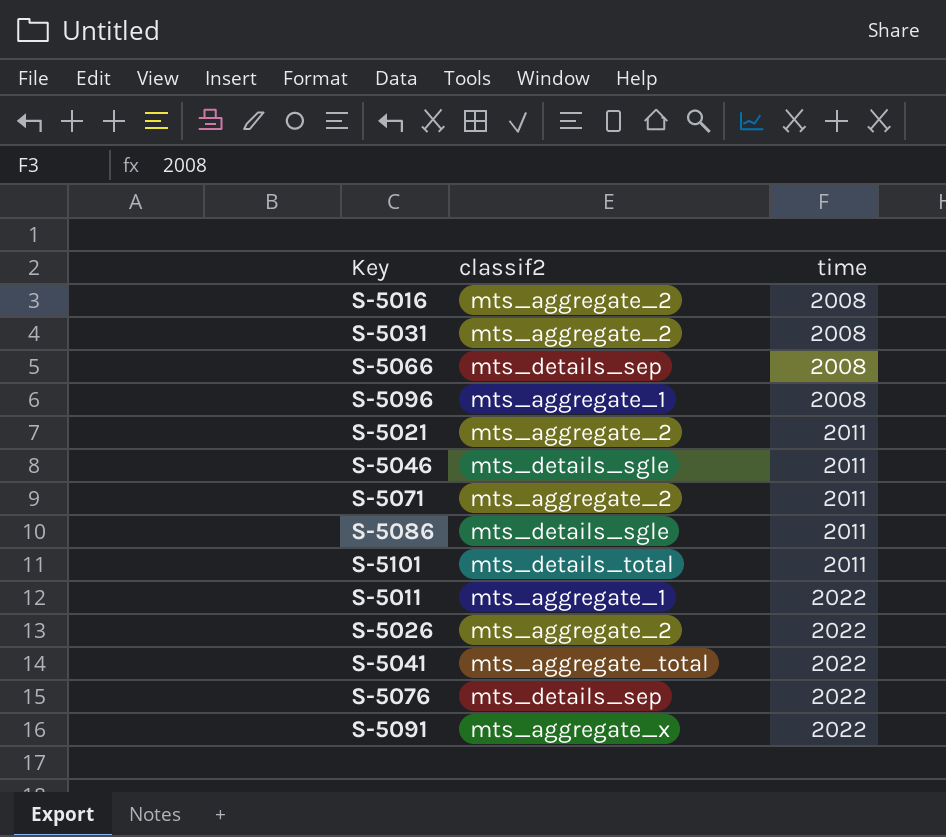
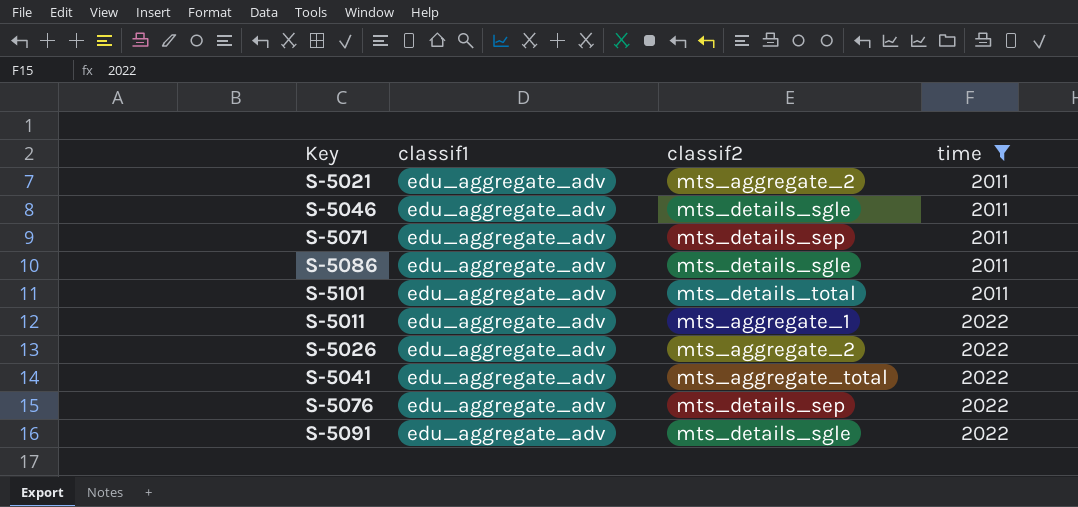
filter: none -> time != 2008
column classif1 | position: none -> 2
S-5071 | classif2: mts_aggregate_2 -> mts_details_sep
S-5091 | classif2: mts_aggregate_x -> mts_details_sgle

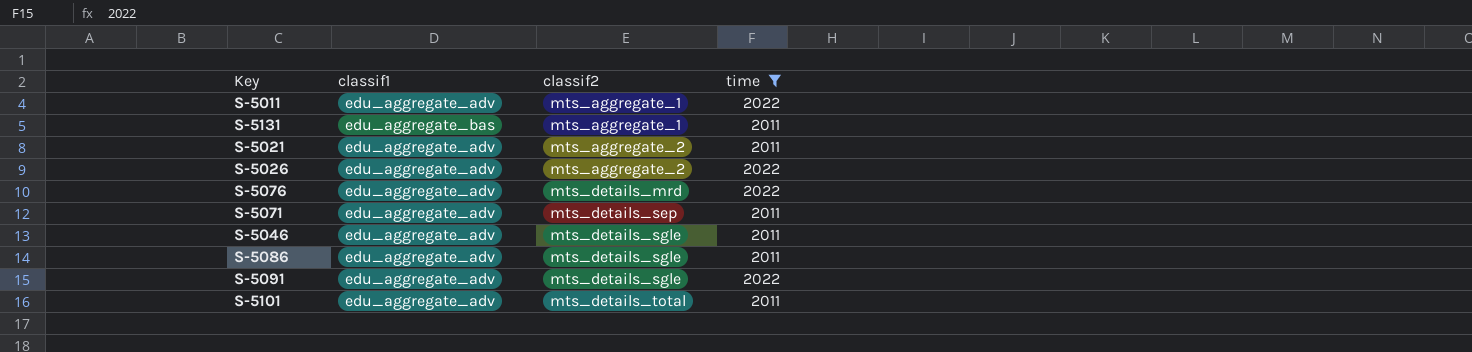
row order: time ascending -> classif2 ascending
row S-5041: edu_aggregate_adv | mts_aggregate_total | 2022 -> none
row S-5131: none -> edu_aggregate_bas | mts_aggregate_1 | 2011
S-5076 | classif2: mts_details_sep -> mts_details_mrd

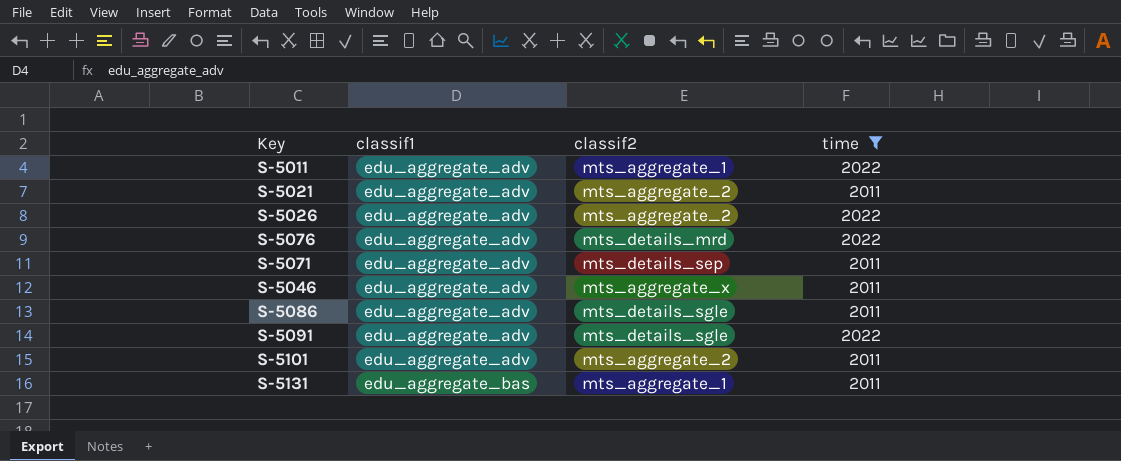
row order: classif2 ascending -> classif1 ascending
S-5046 | classif2: mts_details_sgle -> mts_aggregate_x
S-5101 | classif2: mts_details_total -> mts_aggregate_2

